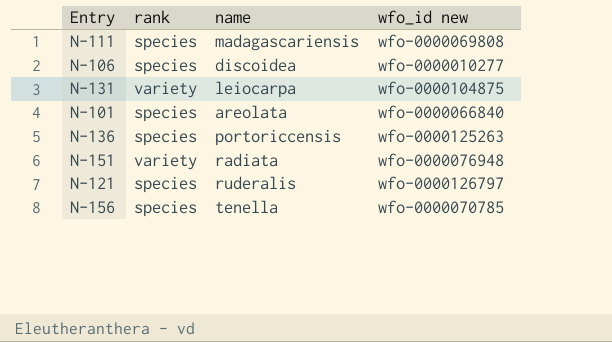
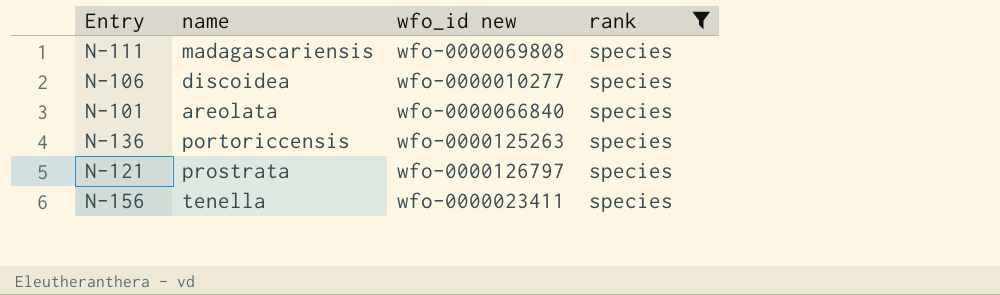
filter: none -> rank = species
column rank | position: 2 -> 4
N-121 | name: ruderalis -> prostrata
N-156 | wfo_id new: wfo-0000070785 -> wfo-0000023411

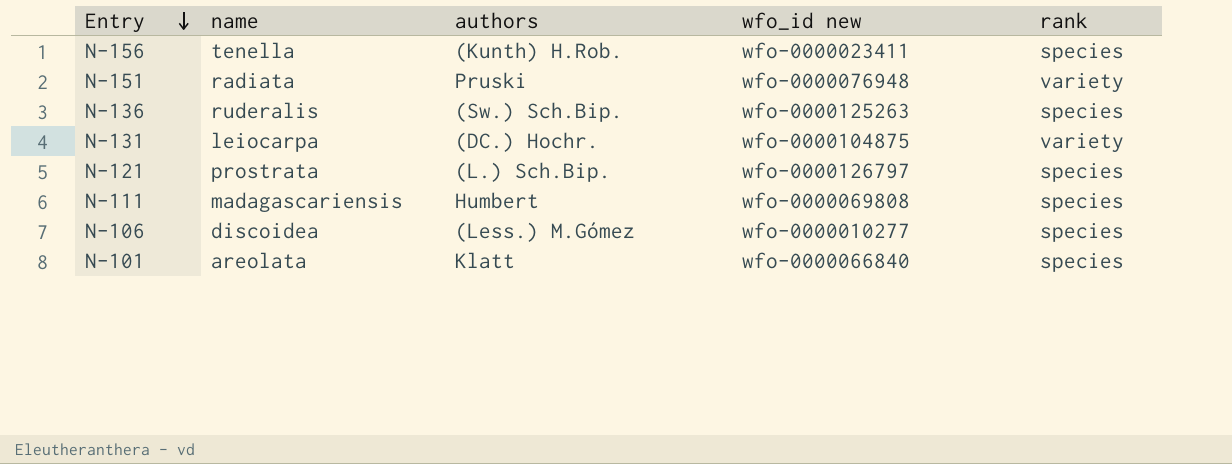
filter: rank = species -> none
row order: none -> Entry descending
column authors | position: none -> 3
N-136 | name: portoriccensis -> ruderalis

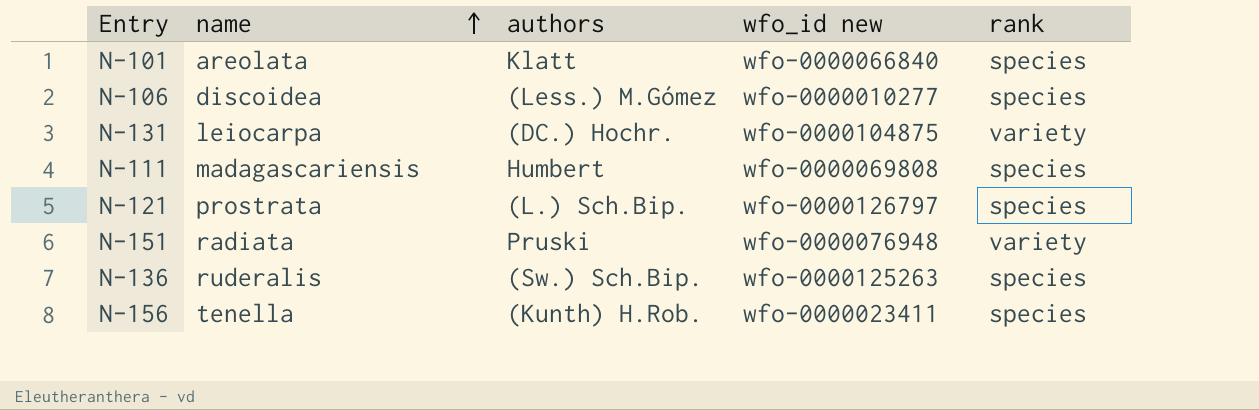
row order: Entry descending -> name ascending

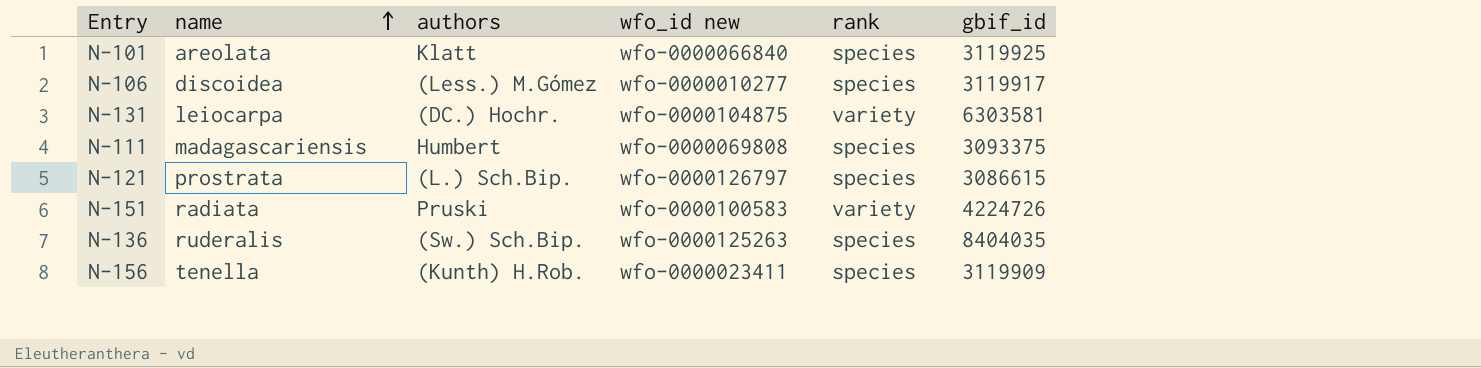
column gbif_id | position: none -> 6
N-151 | wfo_id new: wfo-0000076948 -> wfo-0000100583

